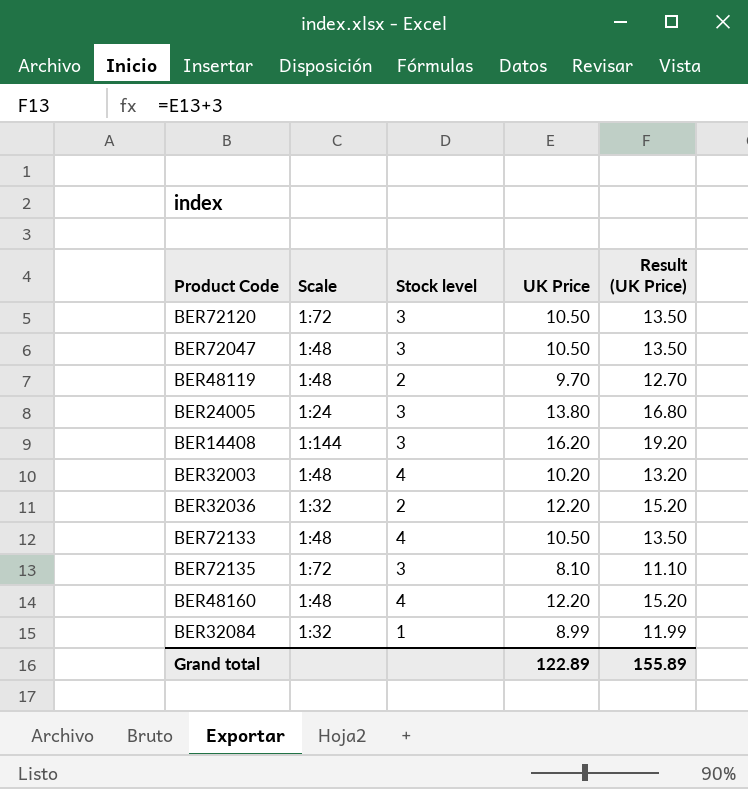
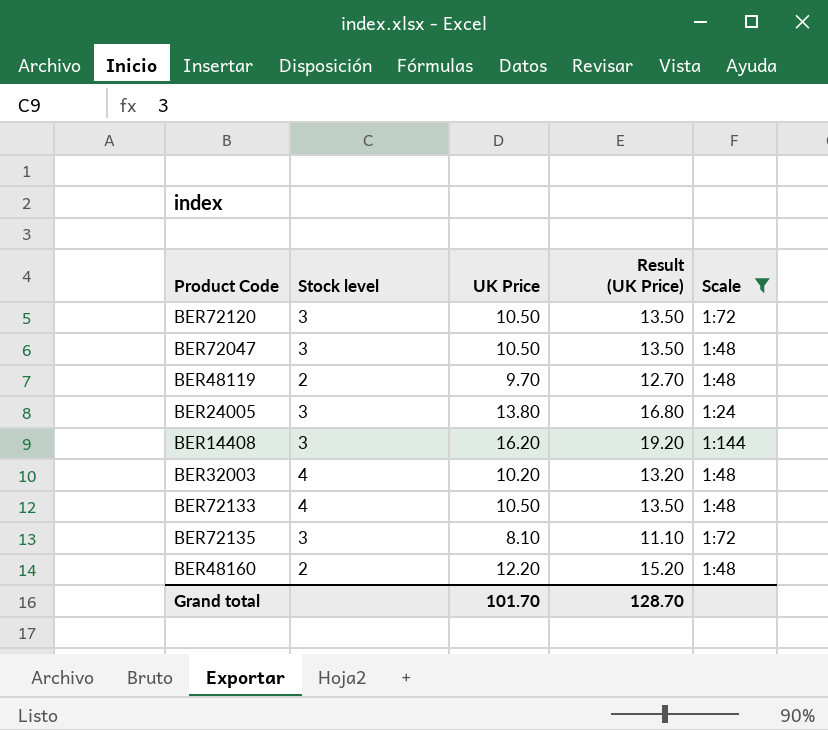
filter: none -> Scale != 1:32
column Scale | position: 2 -> 5
BER48160 | Stock level: 4 -> 2
Grand total | UK Price: 122.89 -> 101.70
Grand total | Result (UK Price): 155.89 -> 128.70

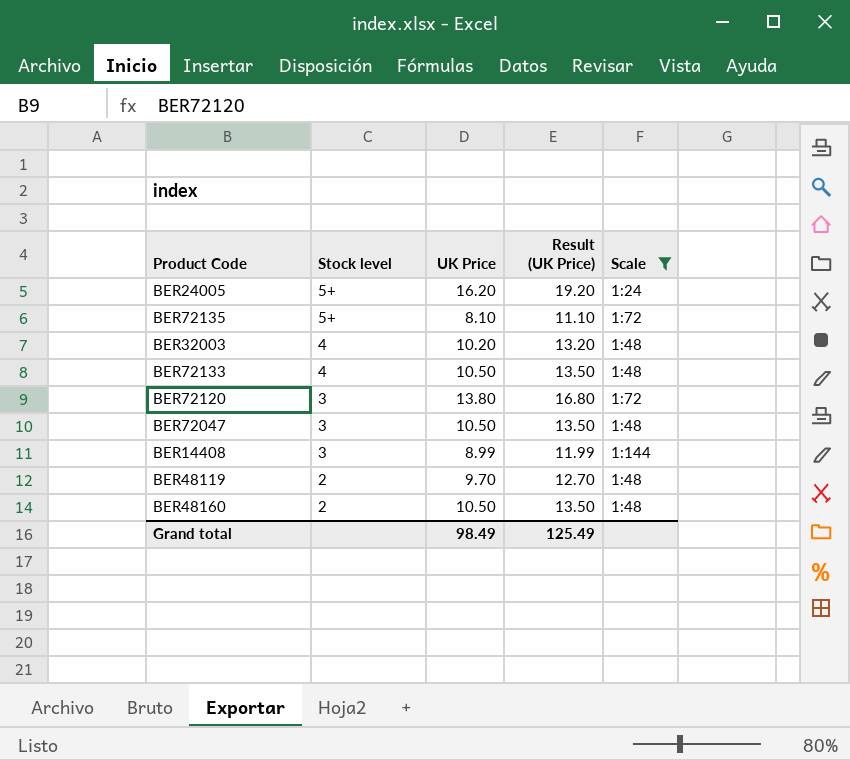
row order: none -> Stock level descending
BER24005 | Stock level: 3 -> 5+
BER24005 | UK Price: 13.80 -> 16.20
BER24005 | Result (UK Price): 16.80 -> 19.20
BER72135 | Stock level: 3 -> 5+
BER72120 | UK Price: 10.50 -> 13.80
BER72120 | Result (UK Price): 13.50 -> 16.80
BER14408 | UK Price: 16.20 -> 8.99
BER14408 | Result (UK Price): 19.20 -> 11.99
BER48160 | UK Price: 12.20 -> 10.50
BER48160 | Result (UK Price): 15.20 -> 13.50
Grand total | UK Price: 101.70 -> 98.49
Grand total | Result (UK Price): 128.70 -> 125.49

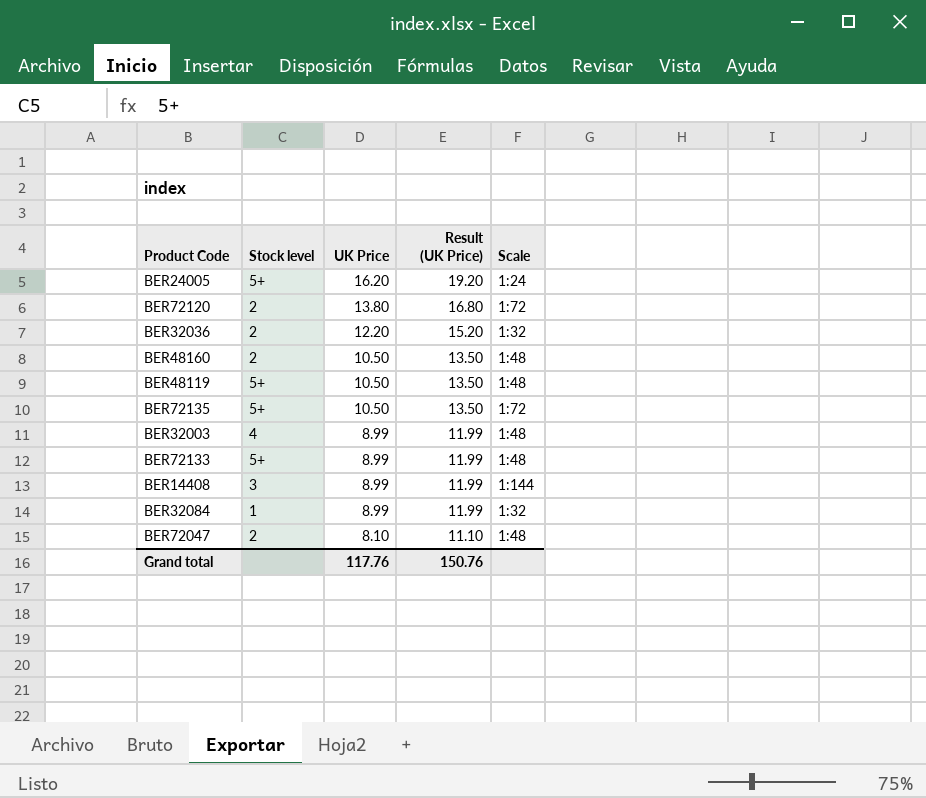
filter: Scale != 1:32 -> none
row order: Stock level descending -> UK Price descending
BER72120 | Stock level: 3 -> 2
BER48119 | Stock level: 2 -> 5+
BER48119 | UK Price: 9.70 -> 10.50
BER48119 | Result (UK Price): 12.70 -> 13.50
BER72135 | UK Price: 8.10 -> 10.50
BER72135 | Result (UK Price): 11.10 -> 13.50
BER32003 | UK Price: 10.20 -> 8.99
BER32003 | Result (UK Price): 13.20 -> 11.99
BER72133 | Stock level: 4 -> 5+
BER72133 | UK Price: 10.50 -> 8.99
BER72133 | Result (UK Price): 13.50 -> 11.99
BER72047 | Stock level: 3 -> 2
BER72047 | UK Price: 10.50 -> 8.10
BER72047 | Result (UK Price): 13.50 -> 11.10
Grand total | UK Price: 98.49 -> 117.76
Grand total | Result (UK Price): 125.49 -> 150.76

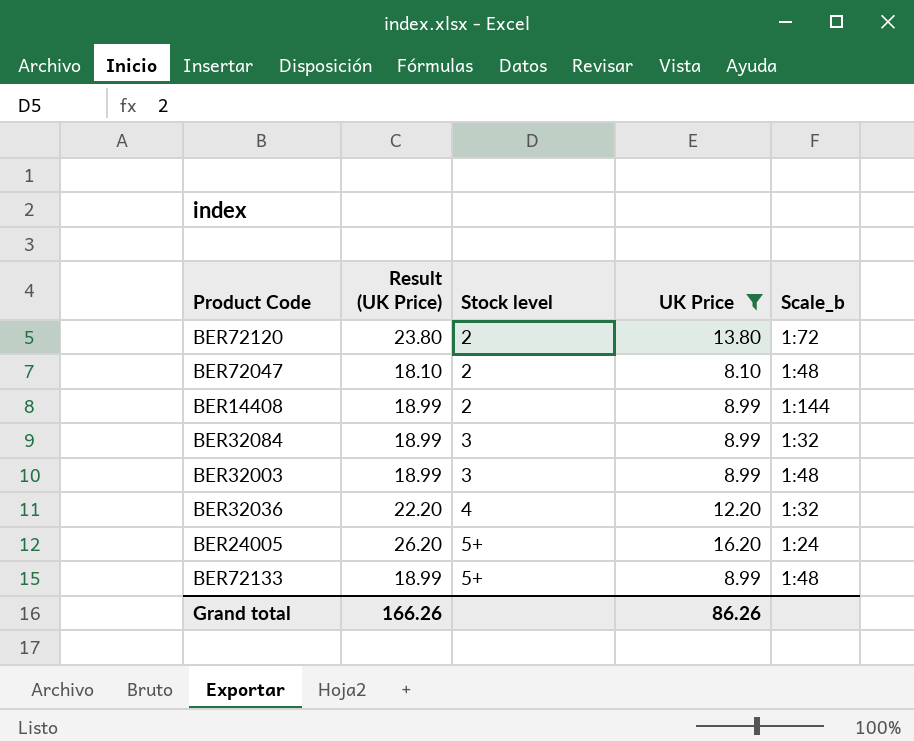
filter: none -> UK Price != 10.50
row order: UK Price descending -> Stock level ascending
column Result (UK Price) | formula: [UK Price] + 3 -> [UK Price] + 10
column Result (UK Price) | position: 4 -> 2
column name: Scale -> Scale_b
BER14408 | Stock level: 3 -> 2
BER32084 | Stock level: 1 -> 3
BER32003 | Stock level: 4 -> 3
BER32036 | Stock level: 2 -> 4
Grand total | Result (UK Price): 150.76 -> 166.26
Grand total | UK Price: 117.76 -> 86.26

